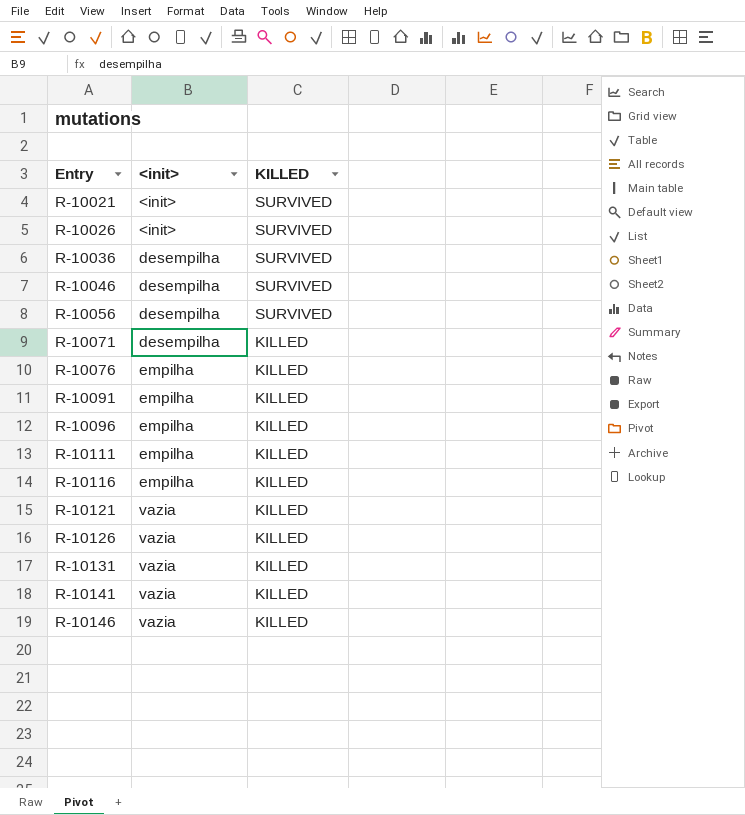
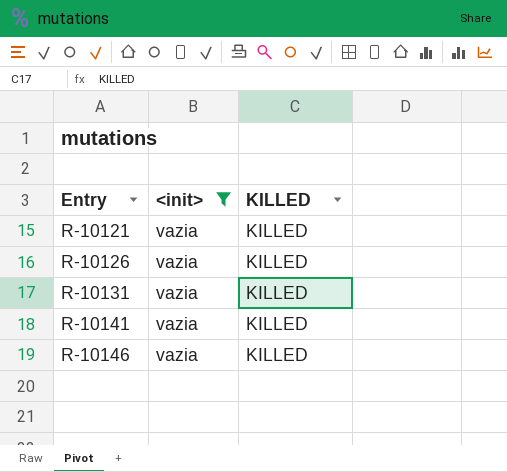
filter: none -> <init> = vazia

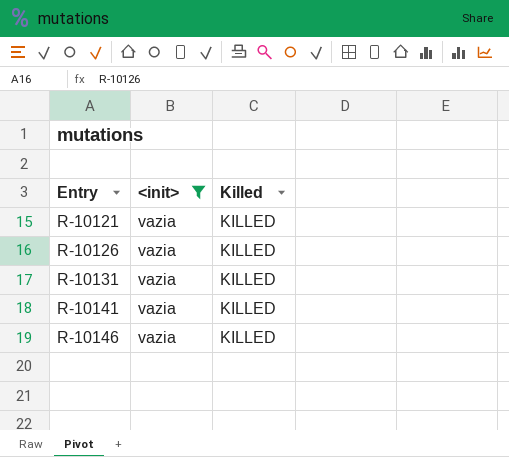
column name: KILLED -> Killed

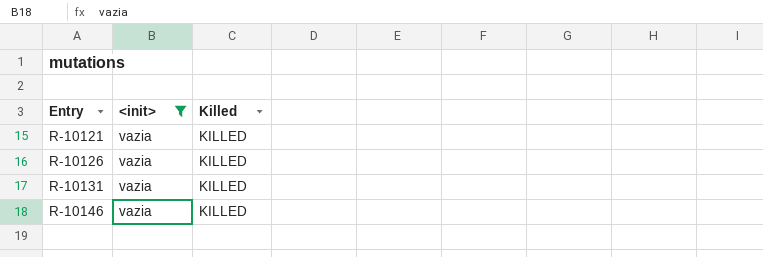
row R-10141: vazia | KILLED -> none

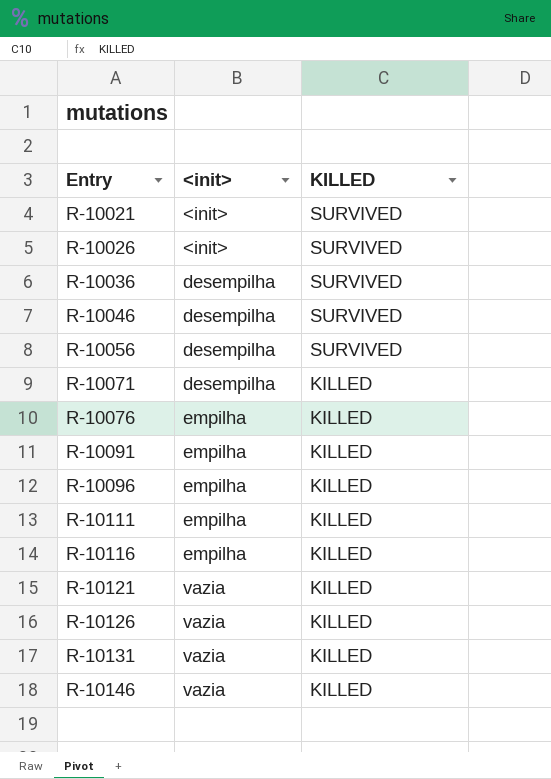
filter: <init> = vazia -> none
column name: Killed -> KILLED

